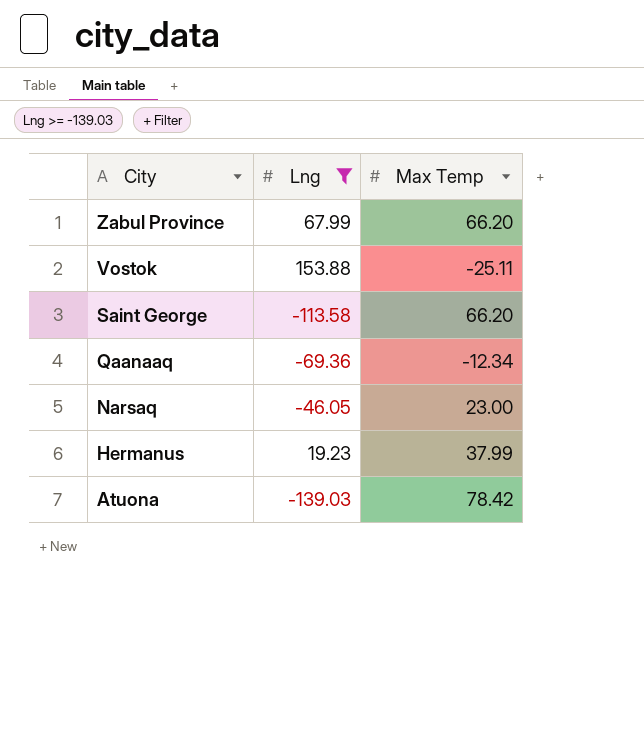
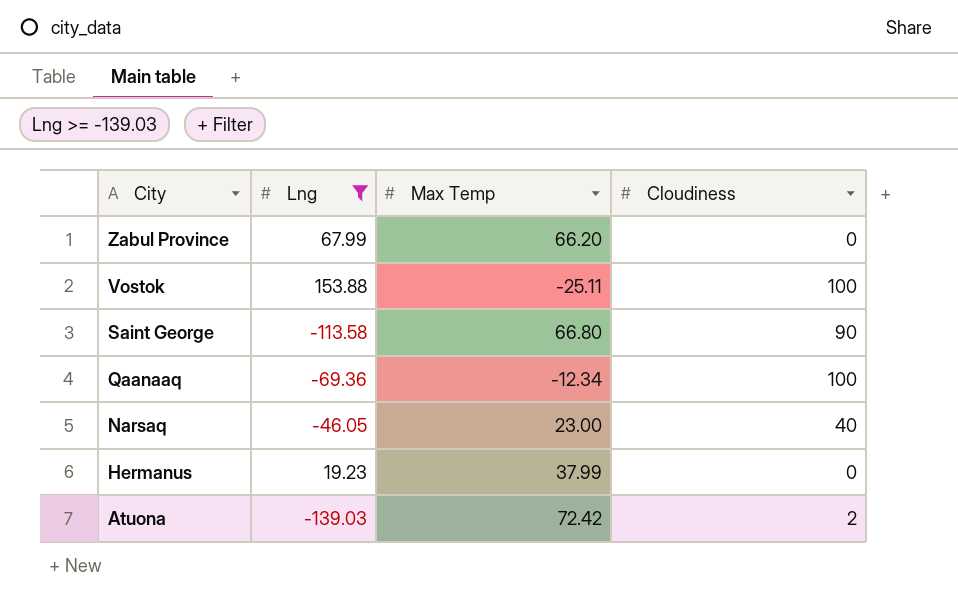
column Cloudiness | position: none -> 4
Saint George | Max Temp: 66.20 -> 66.80
Atuona | Max Temp: 78.42 -> 72.42

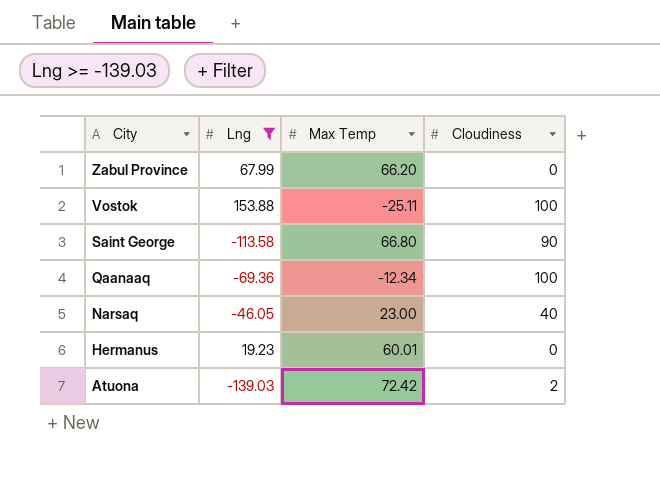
Hermanus | Max Temp: 37.99 -> 60.01

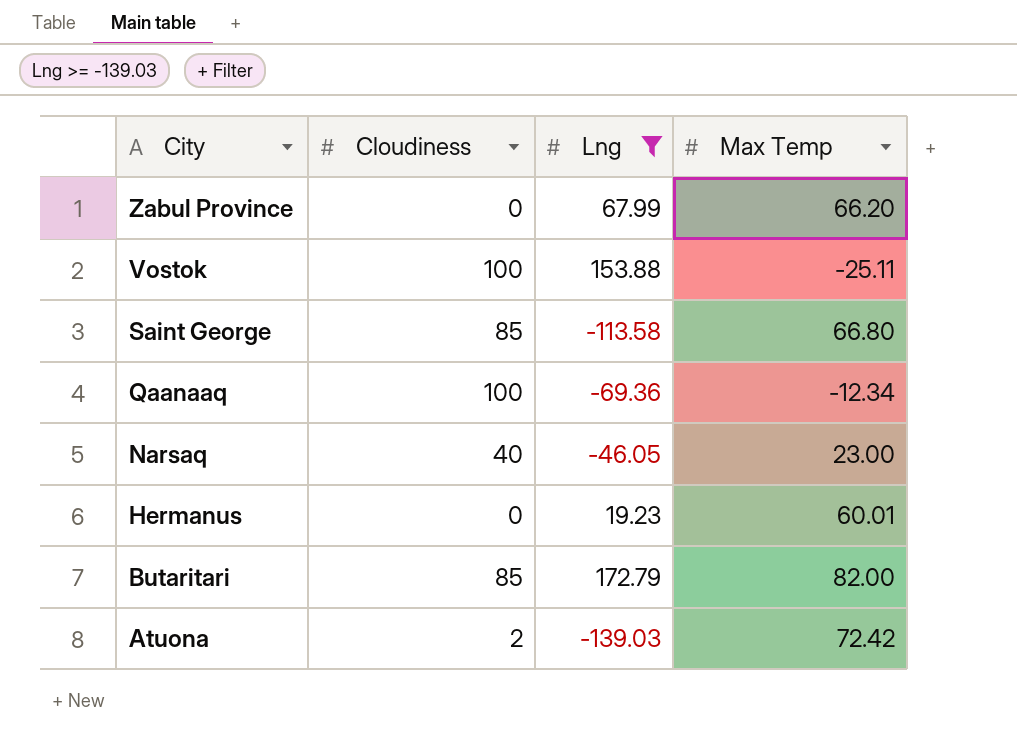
column Cloudiness | position: 4 -> 2
Saint George | Cloudiness: 90 -> 85
row Butaritari: none -> 85 | 172.79 | 82.00

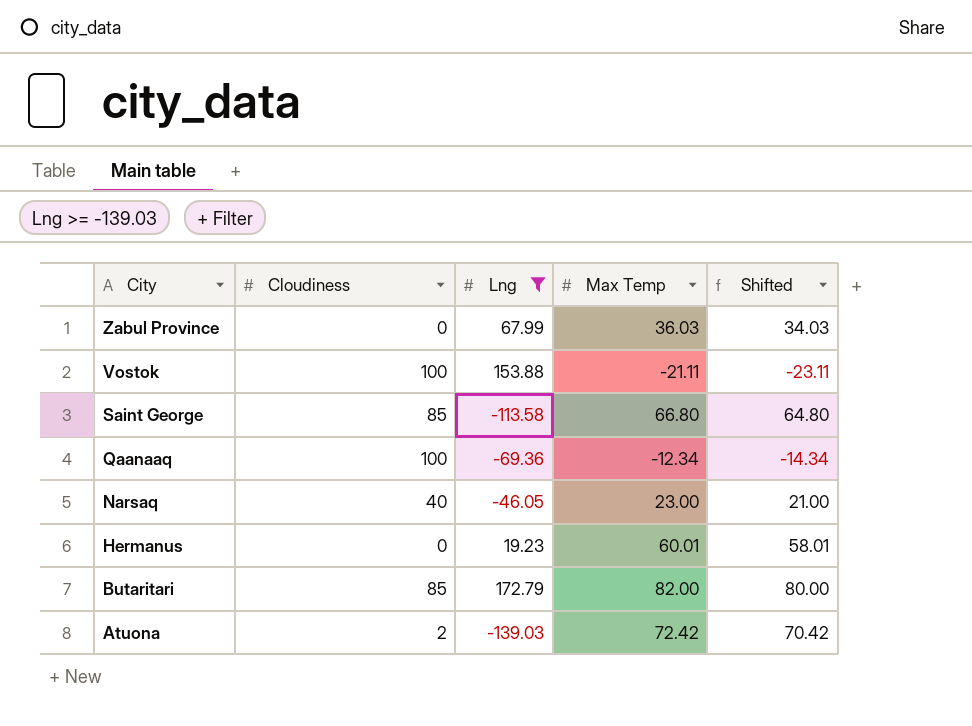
column Shifted | formula: none -> [Max Temp] - 2
Zabul Province | Max Temp: 66.20 -> 36.03
Vostok | Max Temp: -25.11 -> -21.11

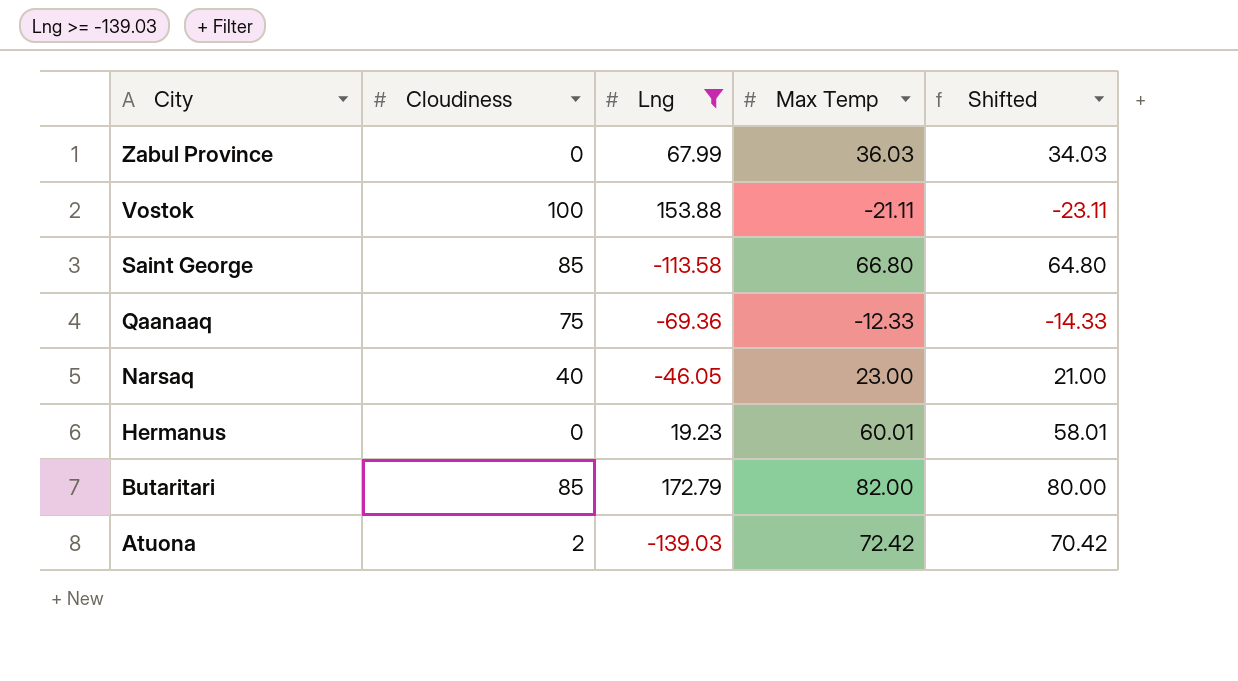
Qaanaaq | Cloudiness: 100 -> 75
Qaanaaq | Max Temp: -12.34 -> -12.33
Qaanaaq | Shifted: -14.34 -> -14.33

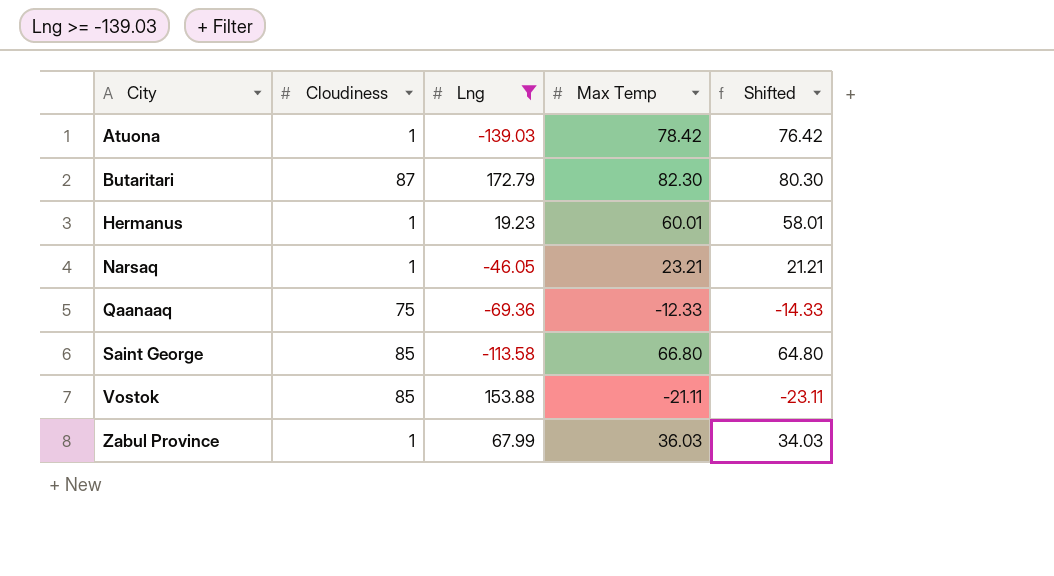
row order: City descending -> City ascending
Atuona | Cloudiness: 2 -> 1
Atuona | Max Temp: 72.42 -> 78.42
Atuona | Shifted: 70.42 -> 76.42
Butaritari | Cloudiness: 85 -> 87
Butaritari | Max Temp: 82.00 -> 82.30
Butaritari | Shifted: 80.00 -> 80.30
Hermanus | Cloudiness: 0 -> 1
Narsaq | Cloudiness: 40 -> 1
Narsaq | Max Temp: 23.00 -> 23.21
Narsaq | Shifted: 21.00 -> 21.21
Vostok | Cloudiness: 100 -> 85
Zabul Province | Cloudiness: 0 -> 1

